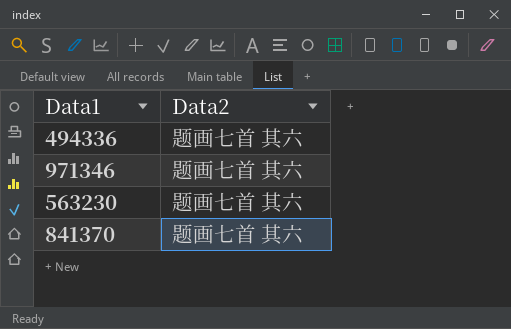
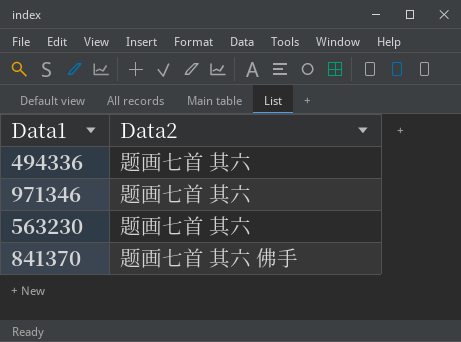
841370 | Data2: 题画七首 其六 -> 题画七首 其六 佛手

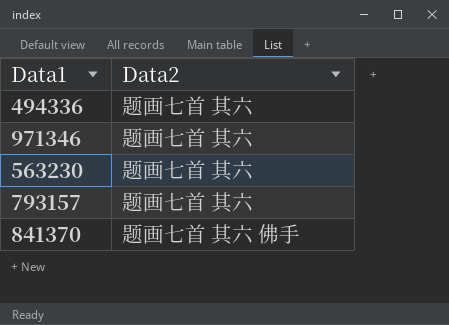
row 793157: none -> 题画七首 其六

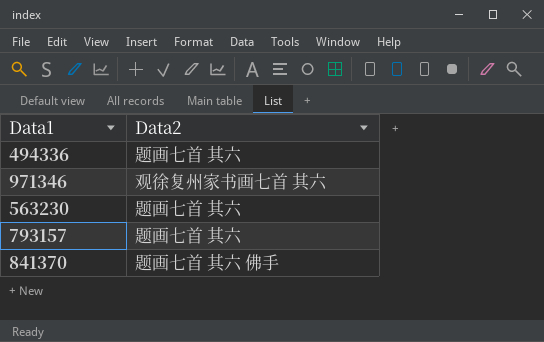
971346 | Data2: 题画七首 其六 -> 观徐复州家书画七首 其六

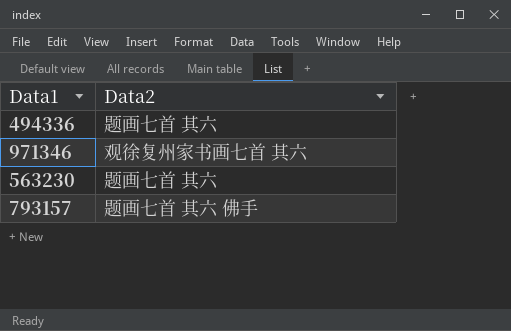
row 841370: 题画七首 其六 佛手 -> none
793157 | Data2: 题画七首 其六 -> 题画七首 其六 佛手

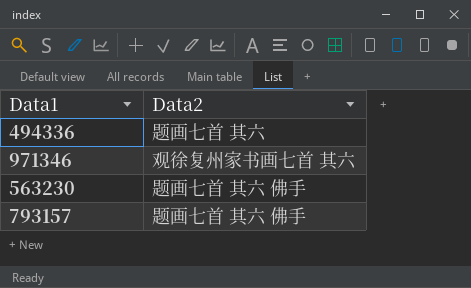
563230 | Data2: 题画七首 其六 -> 题画七首 其六 佛手

